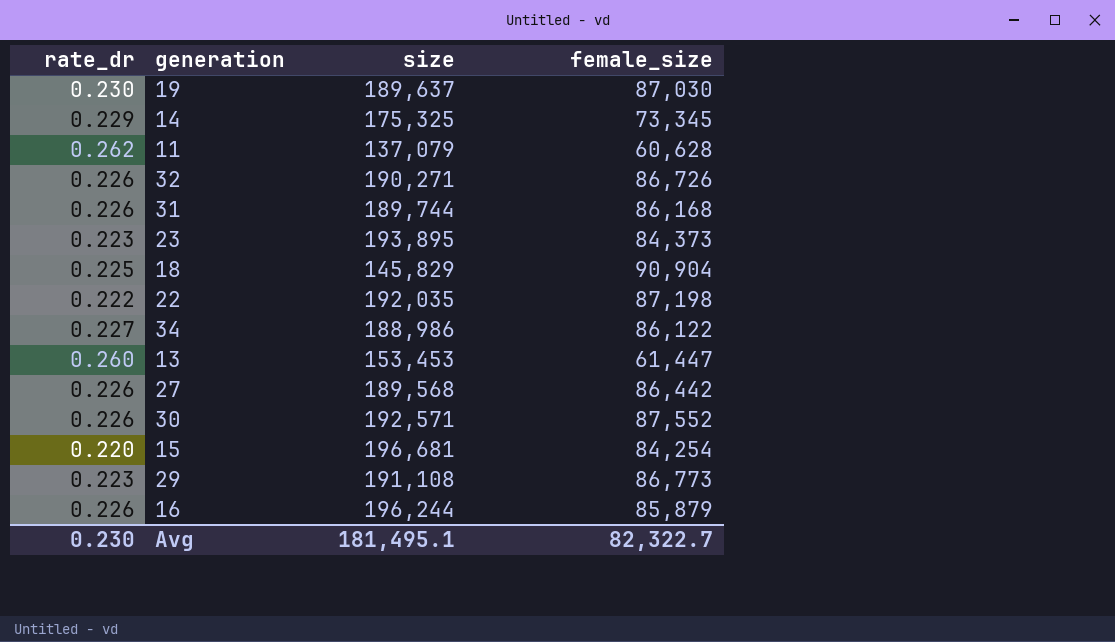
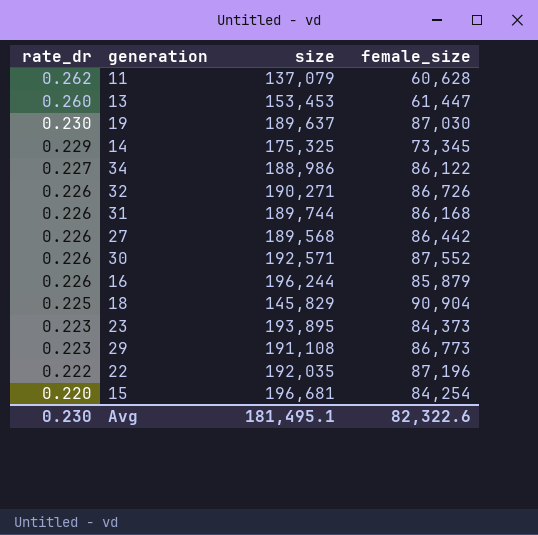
row order: none -> rate_dr descending
22 | female_size: 87,198 -> 87,196
Avg | female_size: 82,322.7 -> 82,322.6

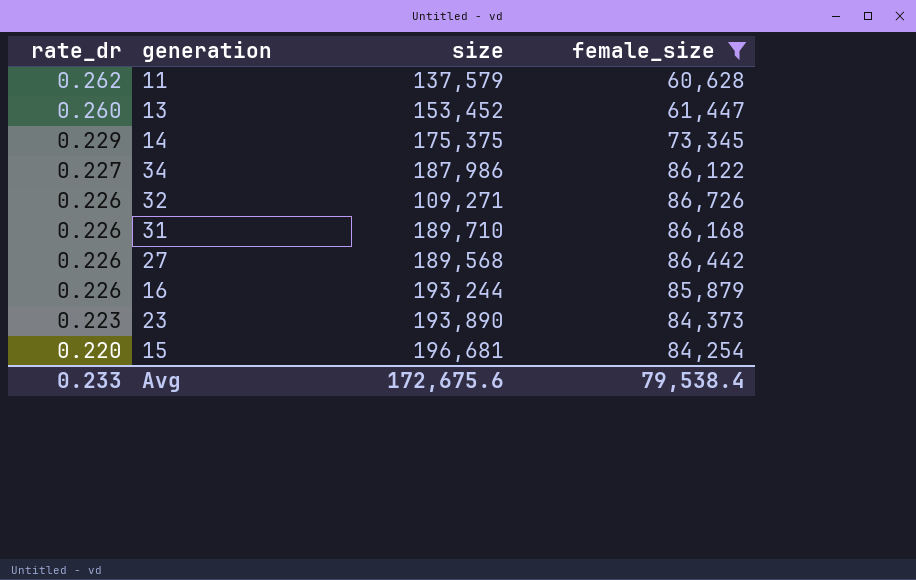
filter: none -> female_size <= 86,726
11 | size: 137,079 -> 137,579
13 | size: 153,453 -> 153,452
14 | size: 175,325 -> 175,375
34 | size: 188,986 -> 187,986
32 | size: 190,271 -> 109,271
31 | size: 189,744 -> 189,710
16 | size: 196,244 -> 193,244
23 | size: 193,895 -> 193,890
Avg | rate_dr: 0.230 -> 0.233
Avg | size: 181,495.1 -> 172,675.6
Avg | female_size: 82,322.6 -> 79,538.4

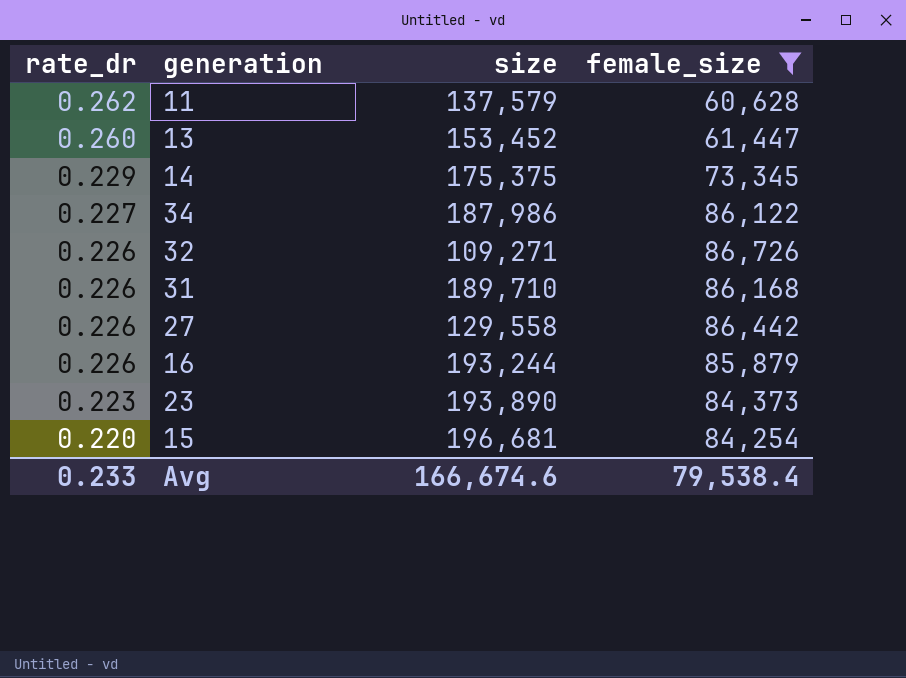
27 | size: 189,568 -> 129,558
Avg | size: 172,675.6 -> 166,674.6

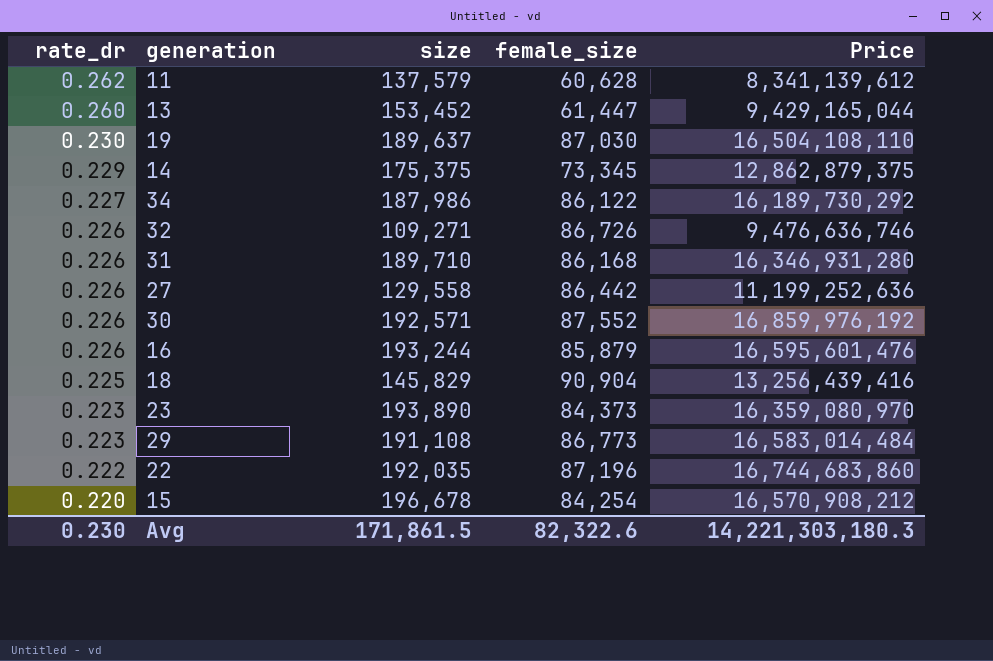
filter: female_size <= 86,726 -> none
column Price | formula: none -> [size] * [female_size]
15 | size: 196,681 -> 196,678
Avg | rate_dr: 0.233 -> 0.230
Avg | size: 166,674.6 -> 171,861.5
Avg | female_size: 79,538.4 -> 82,322.6

